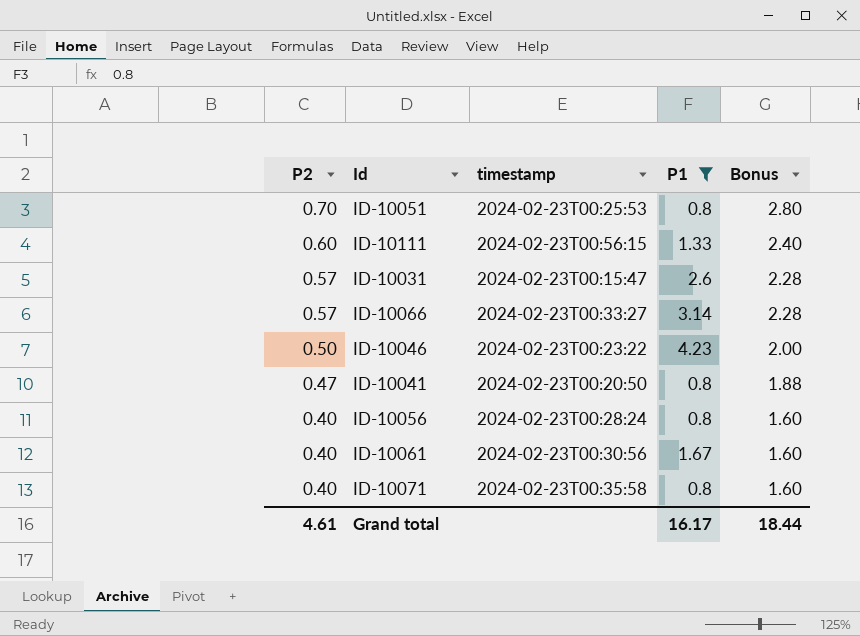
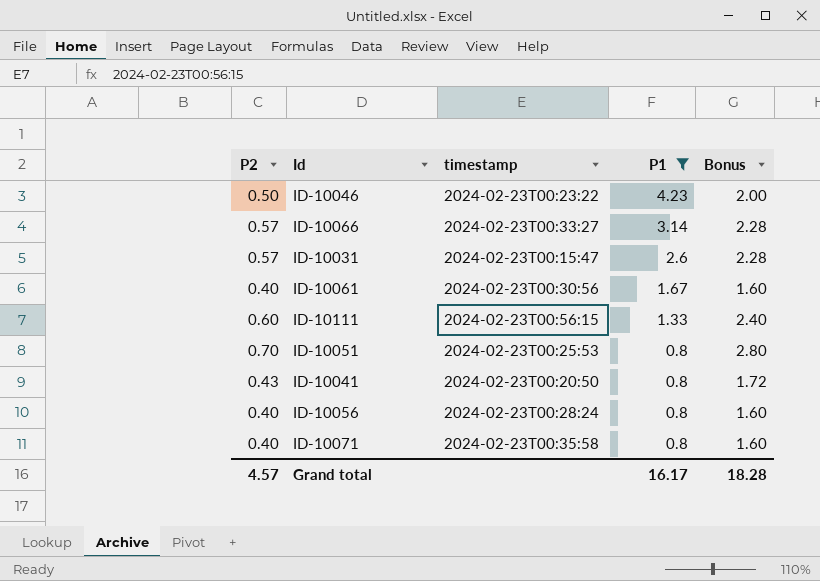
row order: P2 descending -> P1 descending
ID-10041 | P2: 0.47 -> 0.43
ID-10041 | Bonus: 1.88 -> 1.72
Grand total | P2: 4.61 -> 4.57
Grand total | Bonus: 18.44 -> 18.28

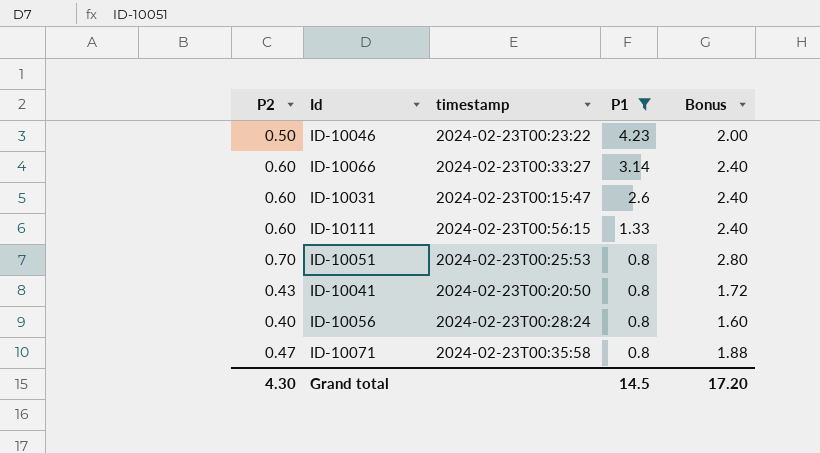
row ID-10061: 0.40 | 2024-02-23T00:30:56 | 1.67 | 1.60 -> none
ID-10066 | P2: 0.57 -> 0.60
ID-10066 | Bonus: 2.28 -> 2.40
ID-10031 | P2: 0.57 -> 0.60
ID-10031 | Bonus: 2.28 -> 2.40
ID-10071 | P2: 0.40 -> 0.47
ID-10071 | Bonus: 1.60 -> 1.88
Grand total | P2: 4.57 -> 4.30
Grand total | P1: 16.17 -> 14.5
Grand total | Bonus: 18.28 -> 17.20

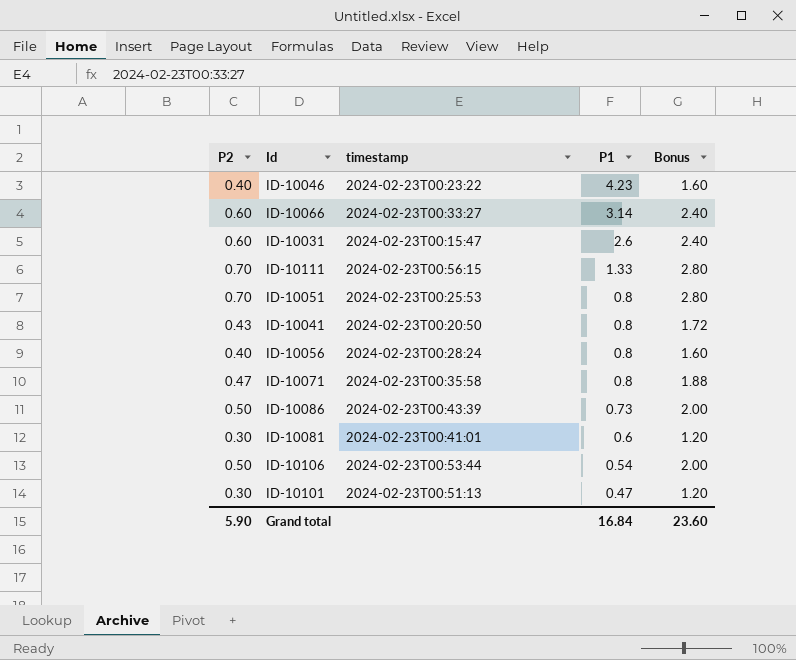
filter: P1 >= 0.8 -> none
ID-10046 | P2: 0.50 -> 0.40
ID-10046 | Bonus: 2.00 -> 1.60
ID-10111 | P2: 0.60 -> 0.70
ID-10111 | Bonus: 2.40 -> 2.80
Grand total | P2: 4.30 -> 5.90
Grand total | P1: 14.5 -> 16.84
Grand total | Bonus: 17.20 -> 23.60

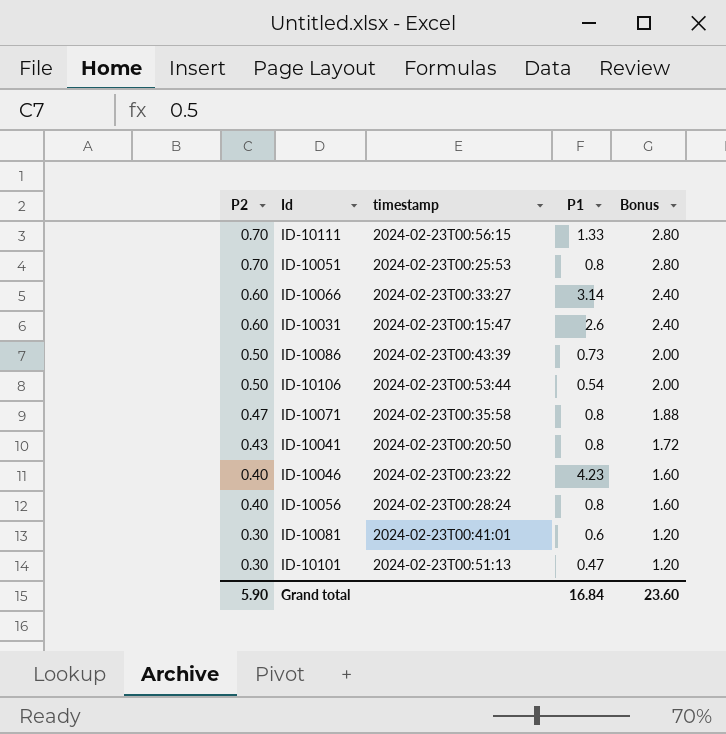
row order: P1 descending -> P2 descending

